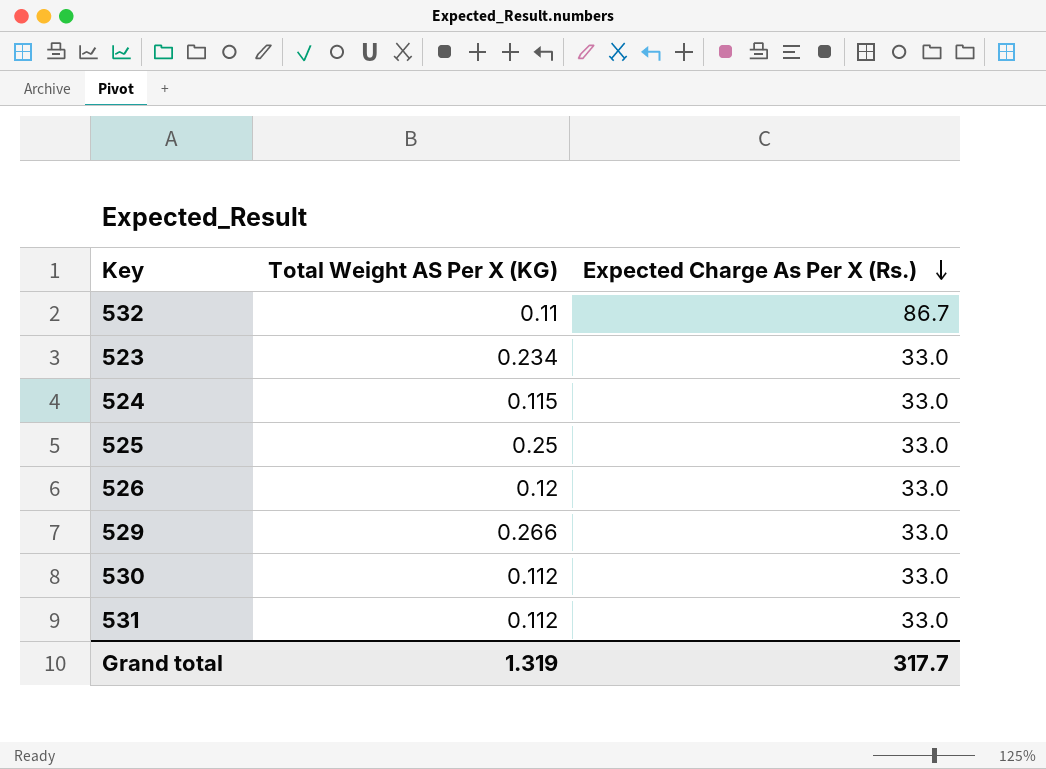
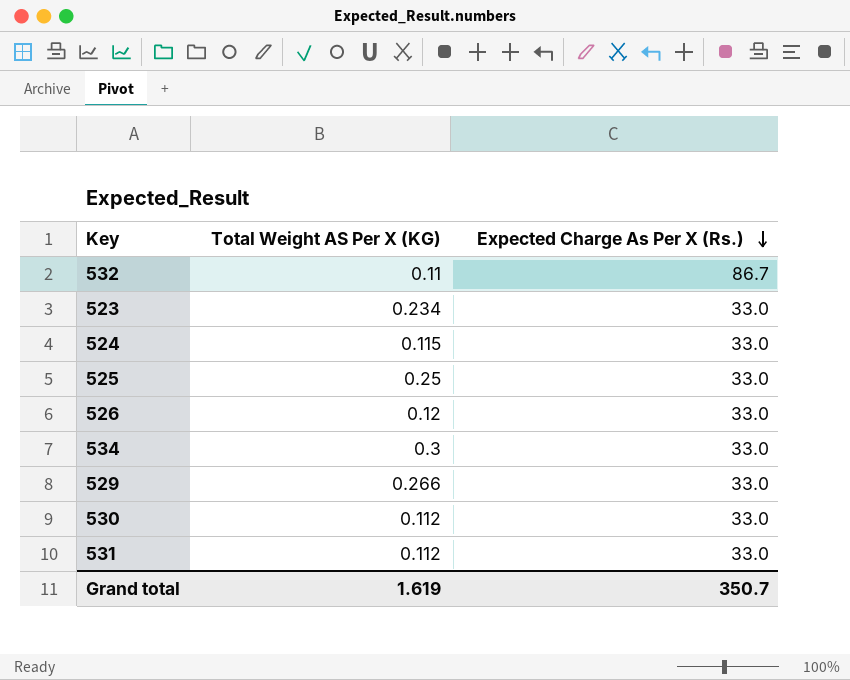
row 534: none -> 0.3 | 33.0
Grand total | Total Weight AS Per X (KG): 1.319 -> 1.619
Grand total | Expected Charge As Per X (Rs.): 317.7 -> 350.7

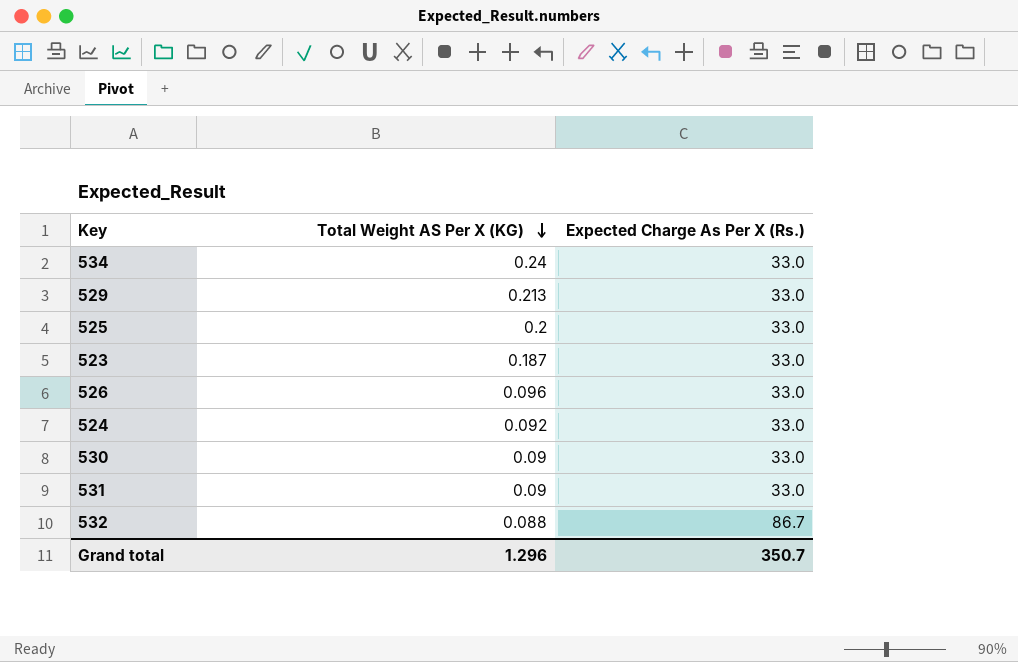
row order: Expected Charge As Per X (Rs.) descending -> Total Weight AS Per X (KG) descending
534 | Total Weight AS Per X (KG): 0.3 -> 0.24
529 | Total Weight AS Per X (KG): 0.266 -> 0.213
525 | Total Weight AS Per X (KG): 0.25 -> 0.2
523 | Total Weight AS Per X (KG): 0.234 -> 0.187
526 | Total Weight AS Per X (KG): 0.12 -> 0.096
524 | Total Weight AS Per X (KG): 0.115 -> 0.092
530 | Total Weight AS Per X (KG): 0.112 -> 0.09
531 | Total Weight AS Per X (KG): 0.112 -> 0.09
532 | Total Weight AS Per X (KG): 0.11 -> 0.088
Grand total | Total Weight AS Per X (KG): 1.619 -> 1.296

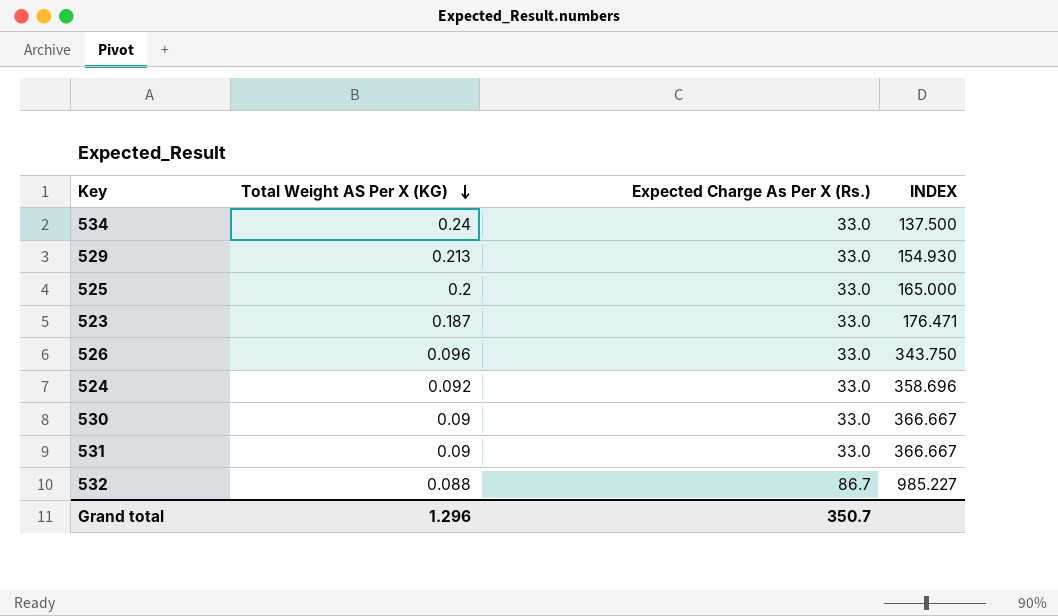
column INDEX | formula: none -> [Expected Charge As Per X (Rs.)] / [Total Weight AS Per X (KG)]

